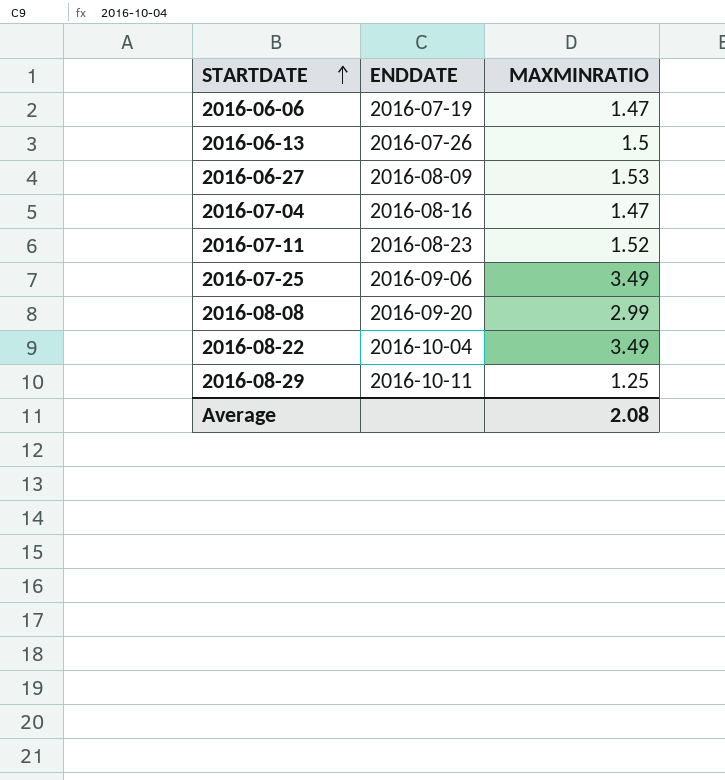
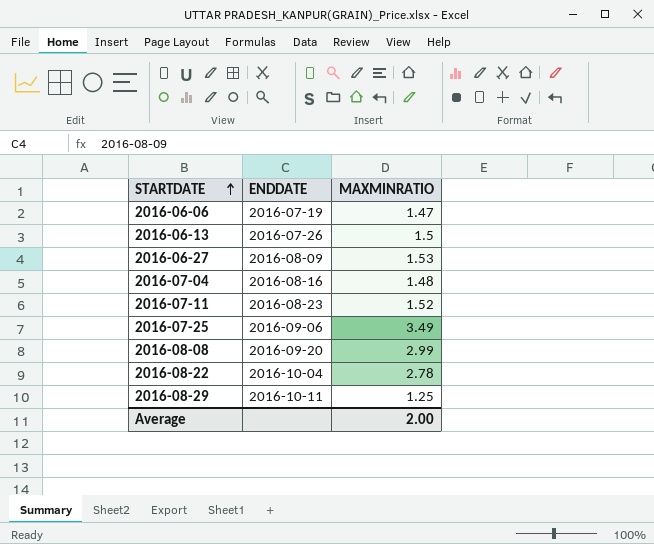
2016-07-04 | MAXMINRATIO: 1.47 -> 1.48
2016-08-22 | MAXMINRATIO: 3.49 -> 2.78
Average | MAXMINRATIO: 2.08 -> 2.00

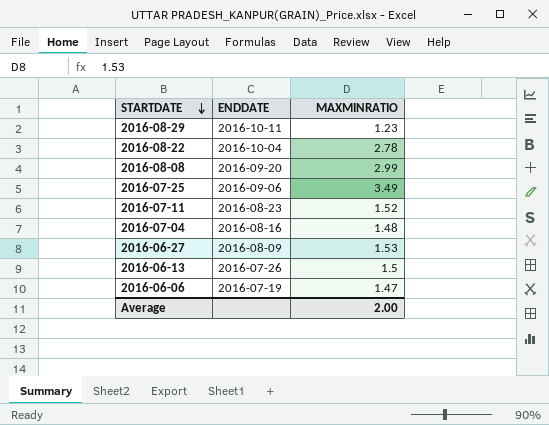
row order: STARTDATE ascending -> STARTDATE descending
2016-08-29 | MAXMINRATIO: 1.25 -> 1.23

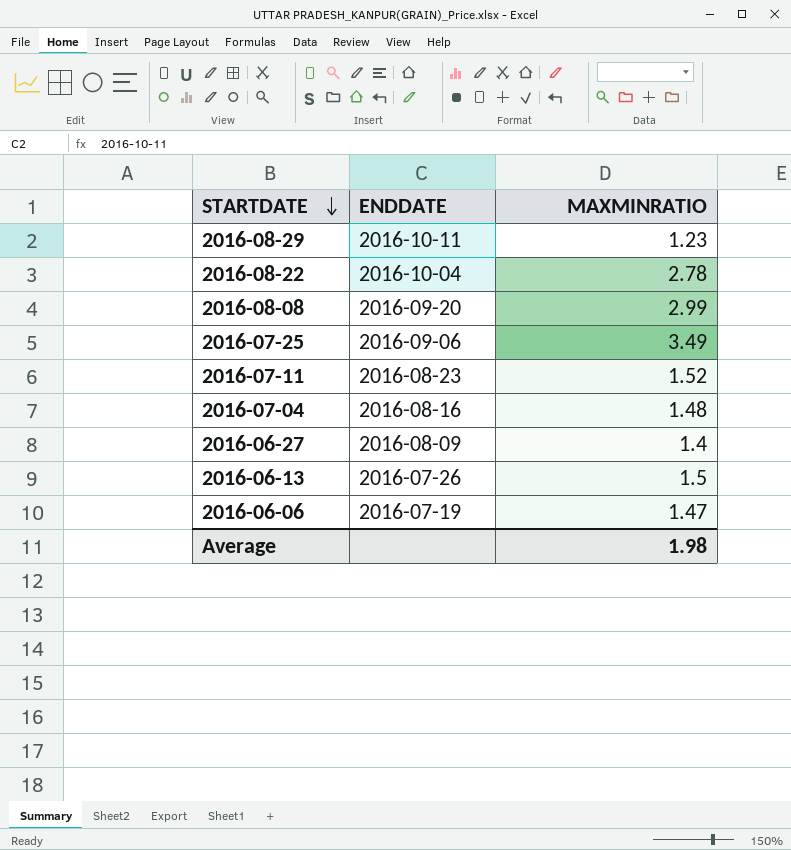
2016-06-27 | MAXMINRATIO: 1.53 -> 1.4
Average | MAXMINRATIO: 2.00 -> 1.98

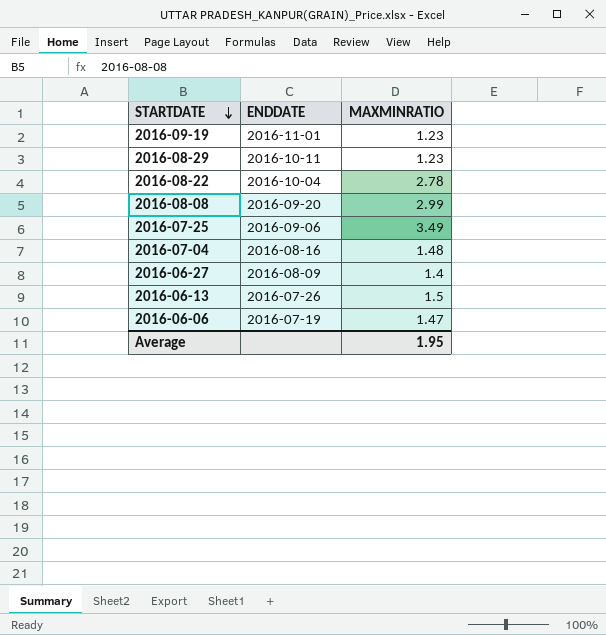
row 2016-07-11: 2016-08-23 | 1.52 -> none
row 2016-09-19: none -> 2016-11-01 | 1.23
Average | MAXMINRATIO: 1.98 -> 1.95

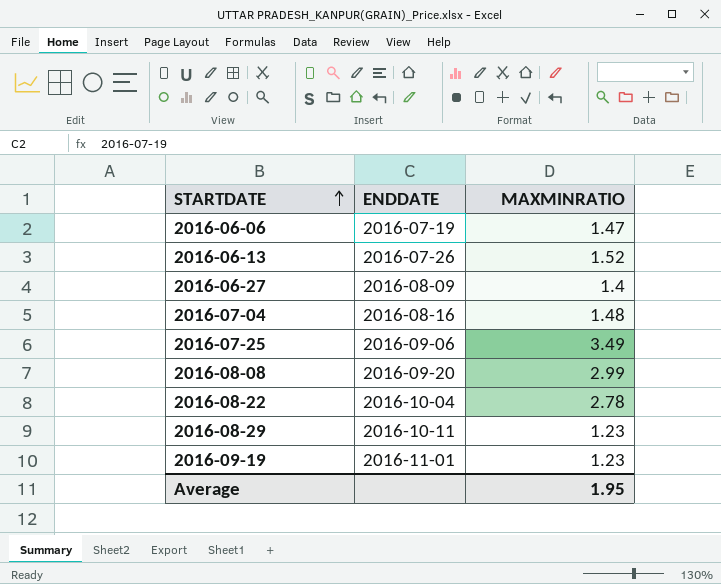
row order: STARTDATE descending -> STARTDATE ascending
2016-06-13 | MAXMINRATIO: 1.5 -> 1.52

